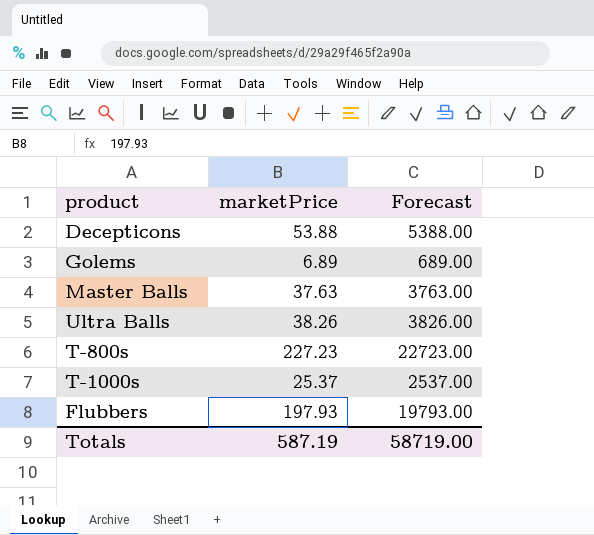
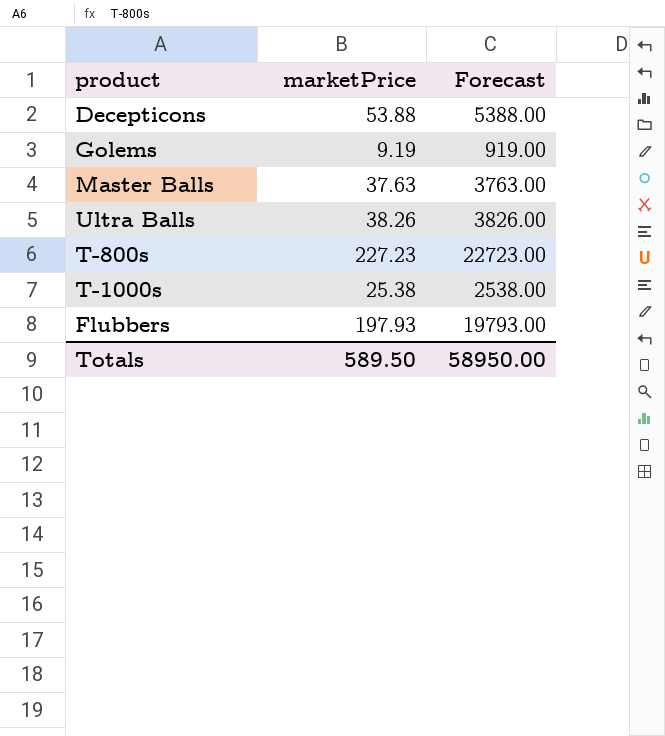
Golems | marketPrice: 6.89 -> 9.19
Golems | Forecast: 689.00 -> 919.00
T-1000s | marketPrice: 25.37 -> 25.38
T-1000s | Forecast: 2537.00 -> 2538.00
Totals | marketPrice: 587.19 -> 589.50
Totals | Forecast: 58719.00 -> 58950.00

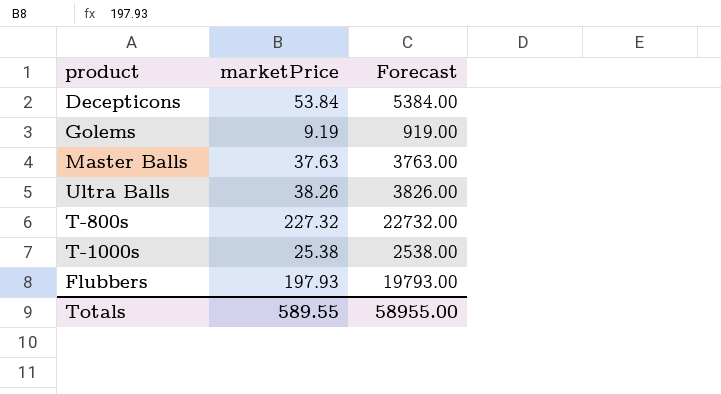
Decepticons | marketPrice: 53.88 -> 53.84
Decepticons | Forecast: 5388.00 -> 5384.00
T-800s | marketPrice: 227.23 -> 227.32
T-800s | Forecast: 22723.00 -> 22732.00
Totals | marketPrice: 589.50 -> 589.55
Totals | Forecast: 58950.00 -> 58955.00

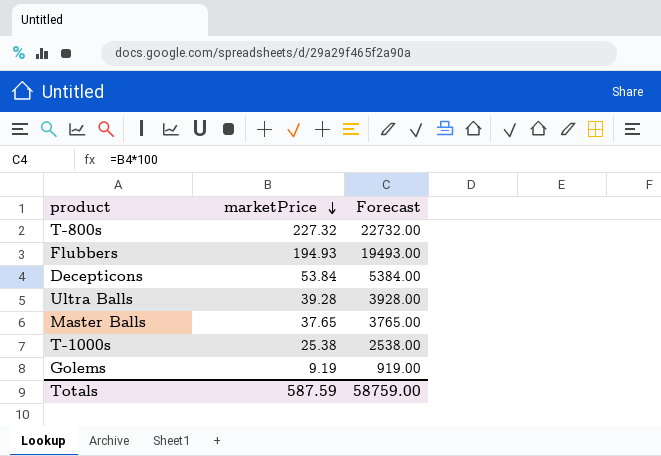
row order: none -> marketPrice descending
Flubbers | marketPrice: 197.93 -> 194.93
Flubbers | Forecast: 19793.00 -> 19493.00
Ultra Balls | marketPrice: 38.26 -> 39.28
Ultra Balls | Forecast: 3826.00 -> 3928.00
Master Balls | marketPrice: 37.63 -> 37.65
Master Balls | Forecast: 3763.00 -> 3765.00
Totals | marketPrice: 589.55 -> 587.59
Totals | Forecast: 58955.00 -> 58759.00

